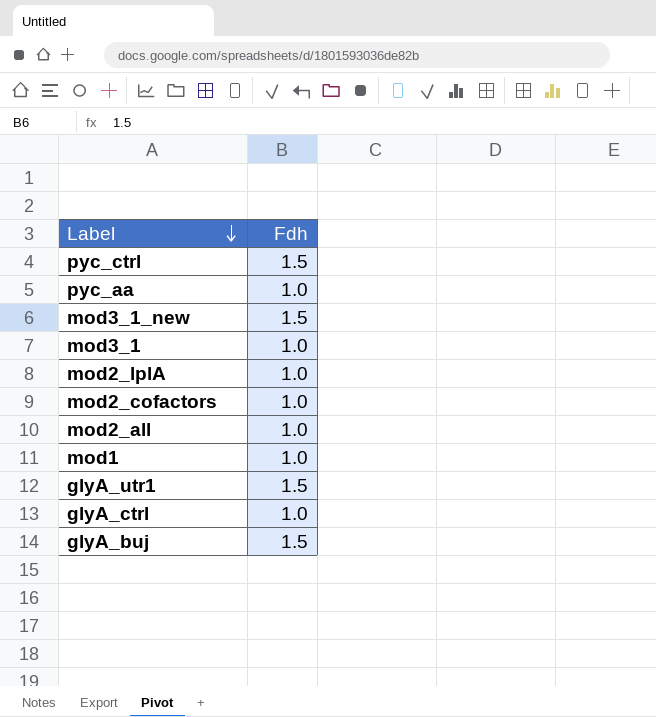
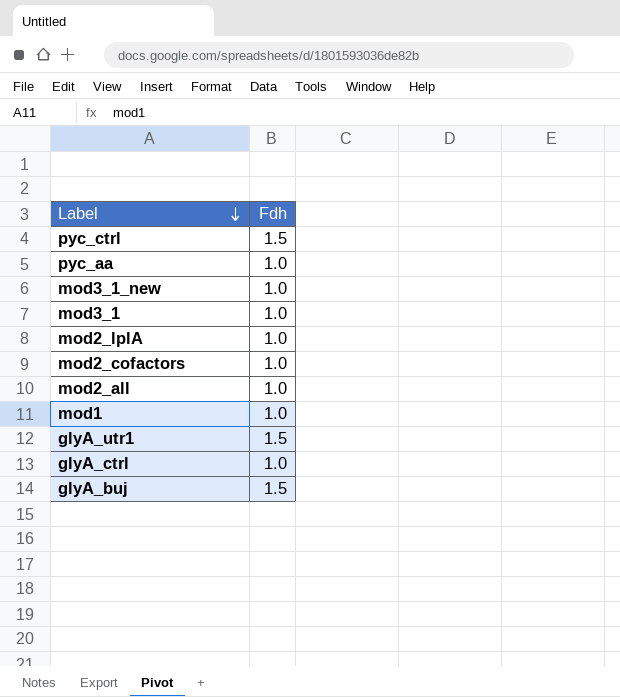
mod3_1_new | Fdh: 1.5 -> 1.0

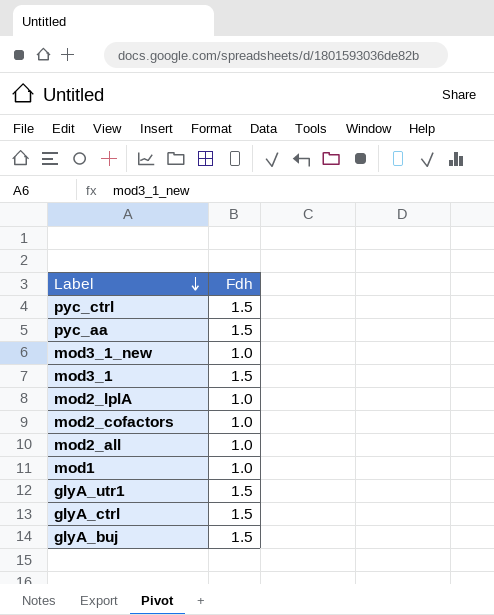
pyc_aa | Fdh: 1.0 -> 1.5
mod3_1 | Fdh: 1.0 -> 1.5
glyA_ctrl | Fdh: 1.0 -> 1.5

